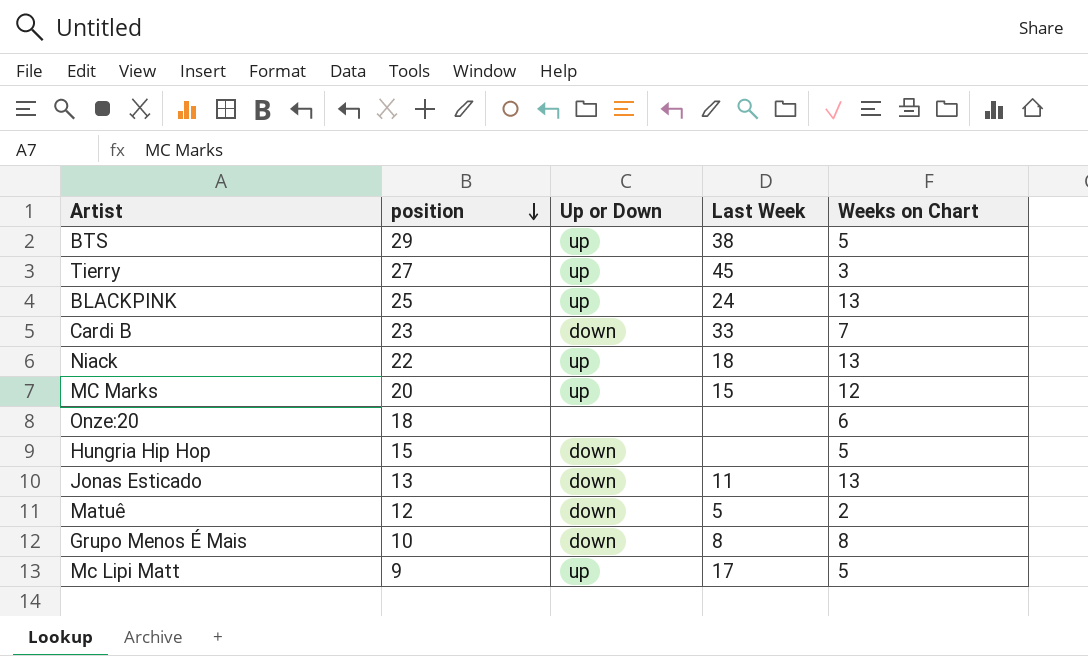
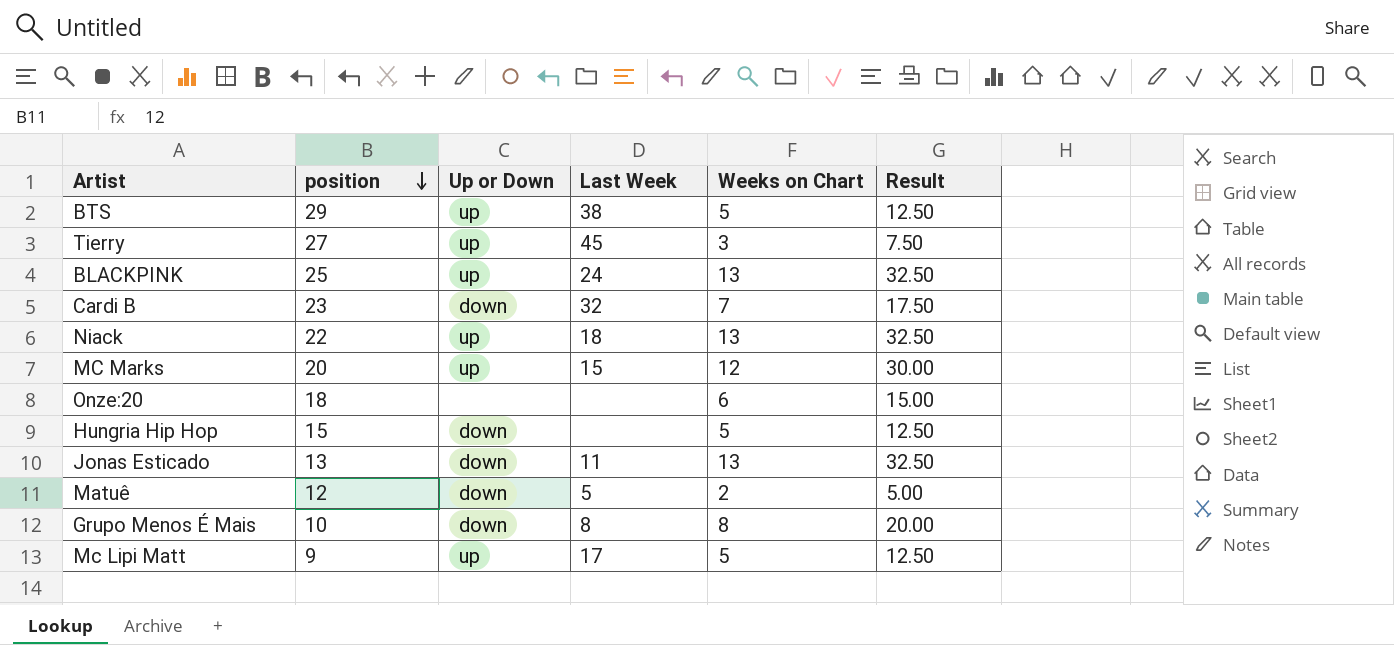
column Result | formula: none -> [Weeks on Chart] * 2.5
Cardi B | Last Week: 33 -> 32

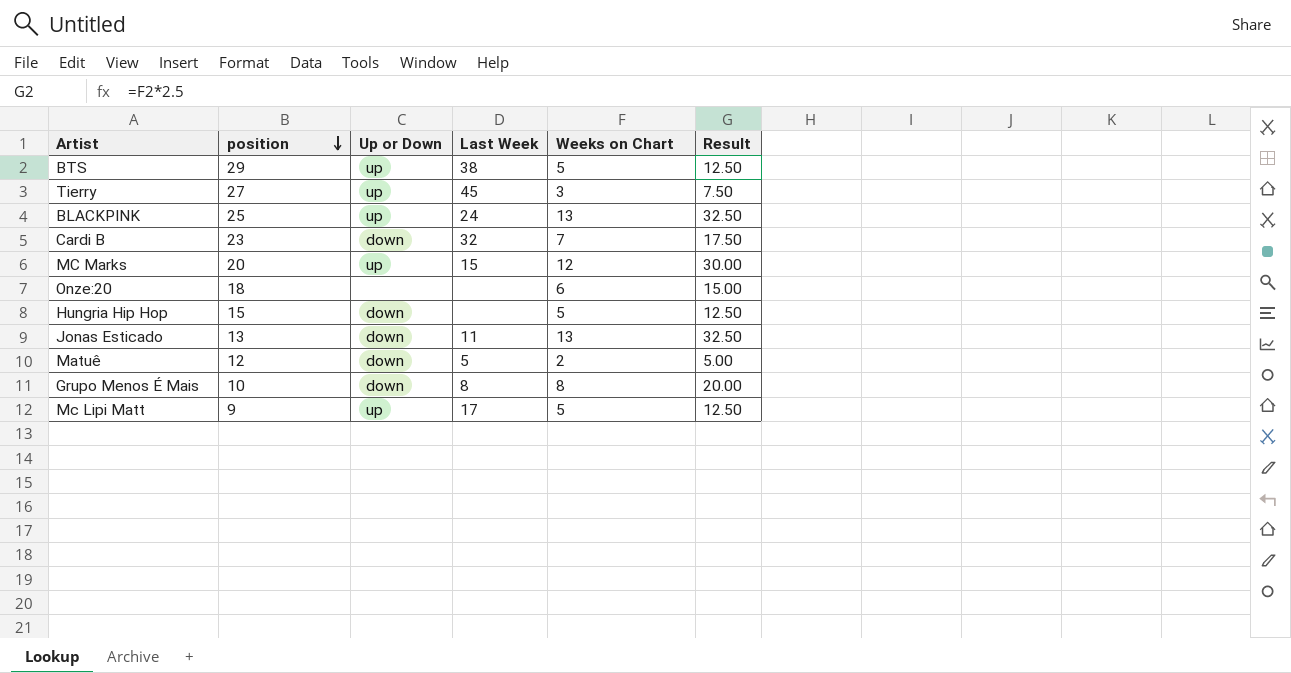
row Niack: 22 | up | 18 | 13 | 32.50 -> none

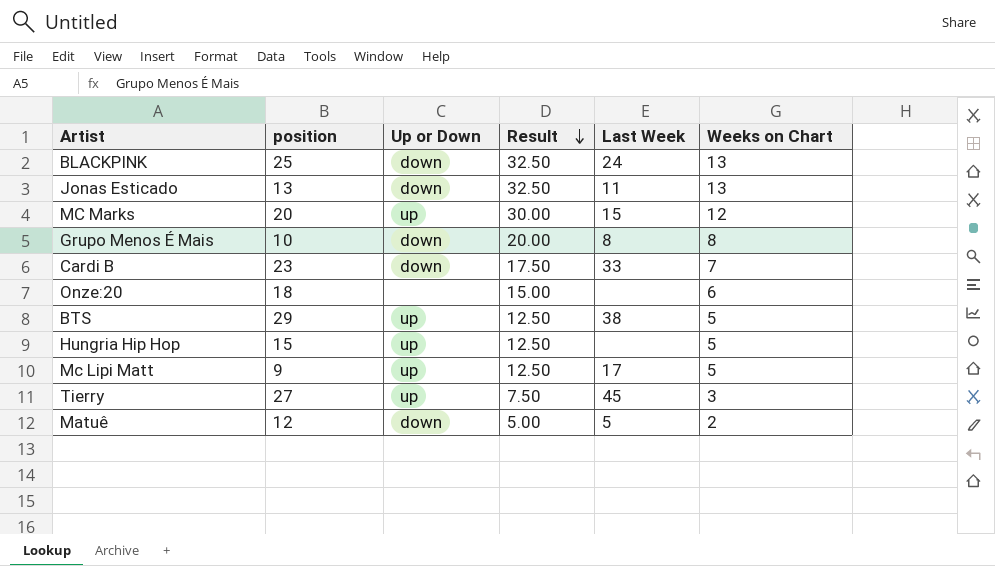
row order: position descending -> Result descending
column Result | position: 6 -> 4
BLACKPINK | Up or Down: up -> down
Cardi B | Last Week: 32 -> 33
Hungria Hip Hop | Up or Down: down -> up

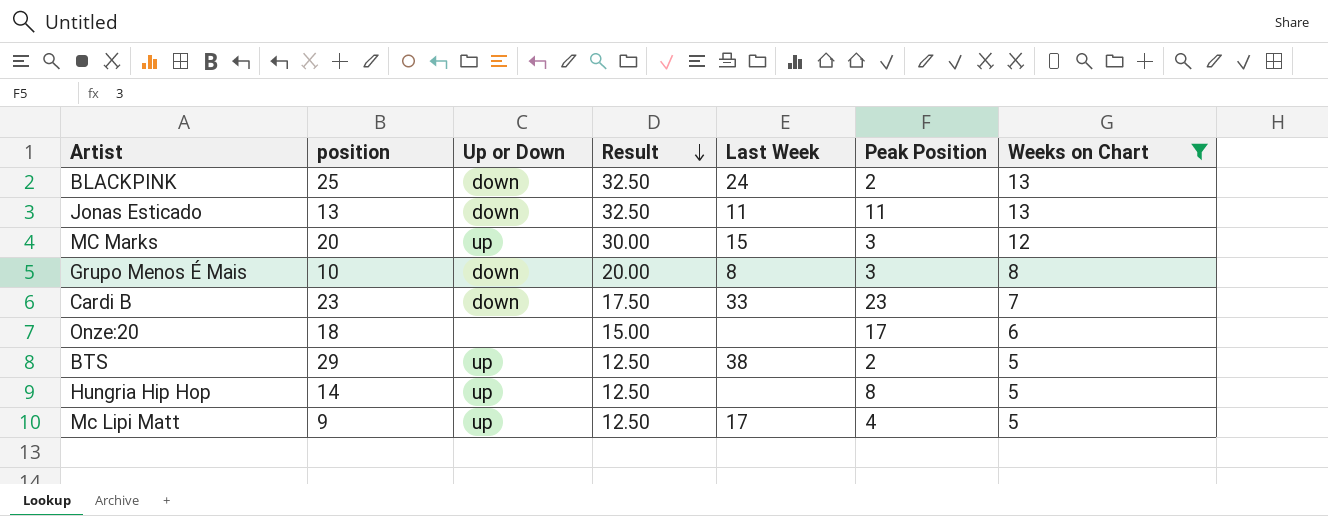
filter: none -> Weeks on Chart >= 5
column Peak Position | position: none -> 6
Hungria Hip Hop | position: 15 -> 14

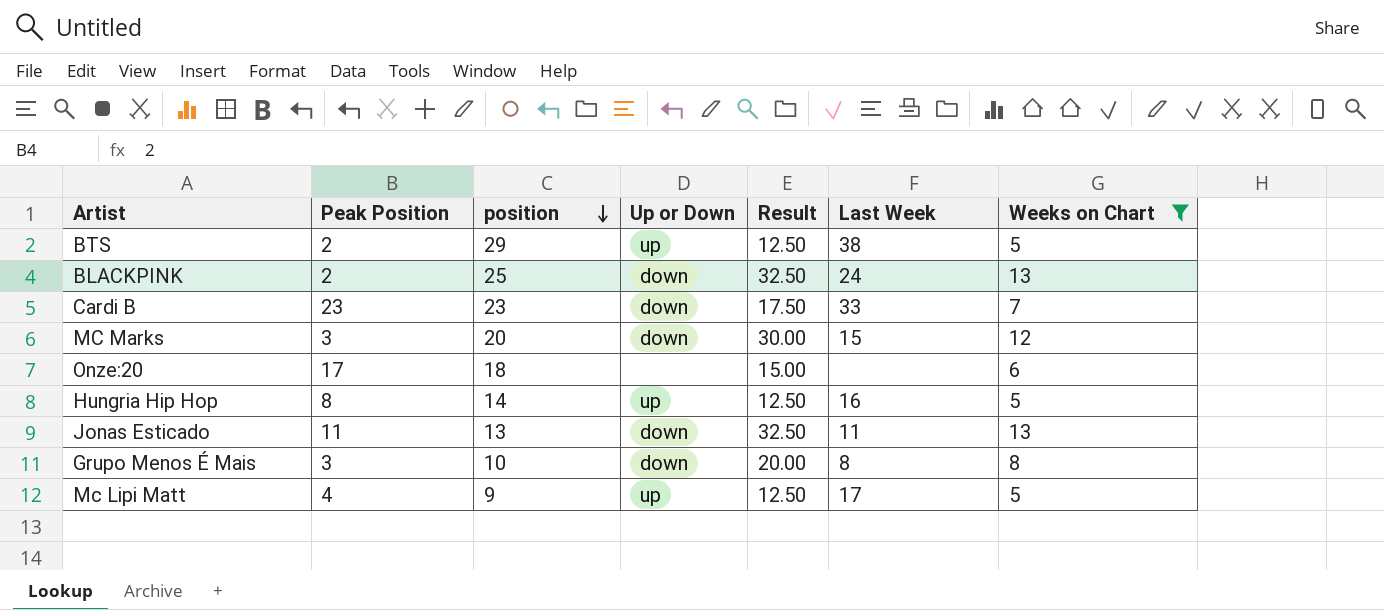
row order: Result descending -> position descending
column Peak Position | position: 6 -> 2
MC Marks | Up or Down: up -> down
Hungria Hip Hop | Last Week: none -> 16

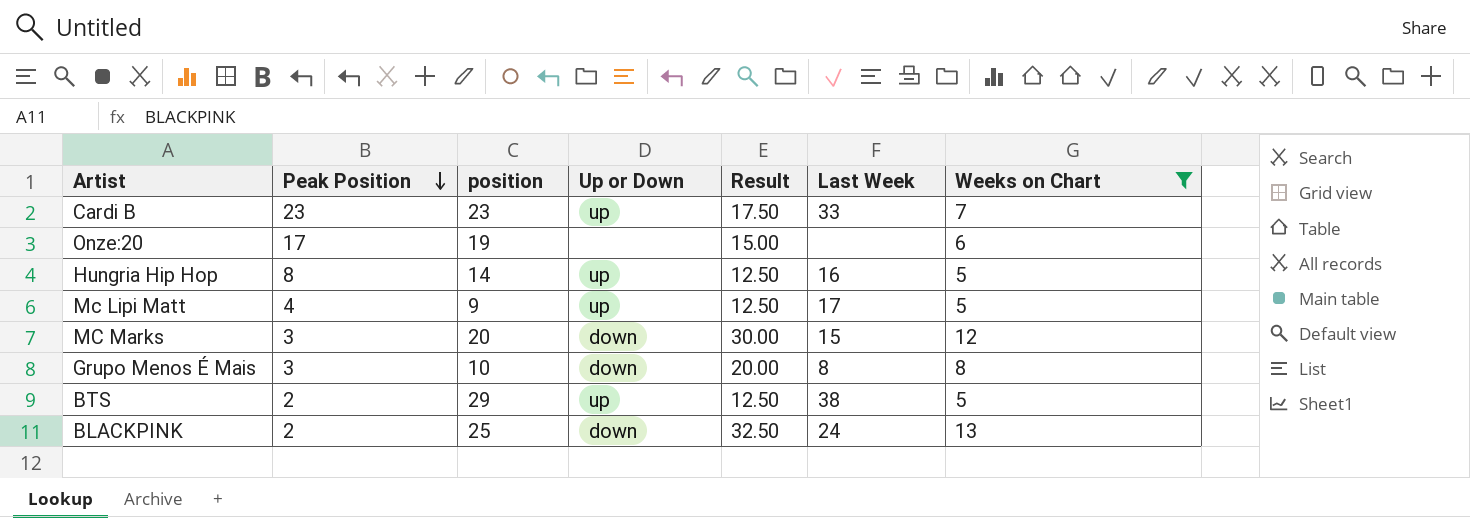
row order: position descending -> Peak Position descending
row Jonas Esticado: 11 | 13 | down | 32.50 | 11 | 13 -> none
Cardi B | Up or Down: down -> up
Onze:20 | position: 18 -> 19

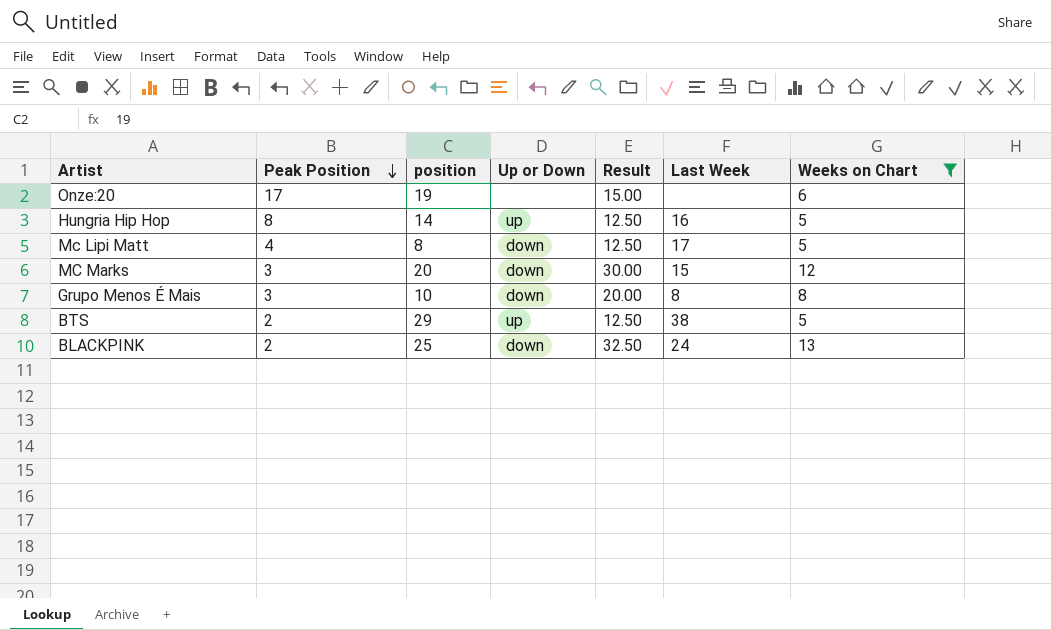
row Cardi B: 23 | 23 | up | 17.50 | 33 | 7 -> none
Mc Lipi Matt | position: 9 -> 8
Mc Lipi Matt | Up or Down: up -> down

